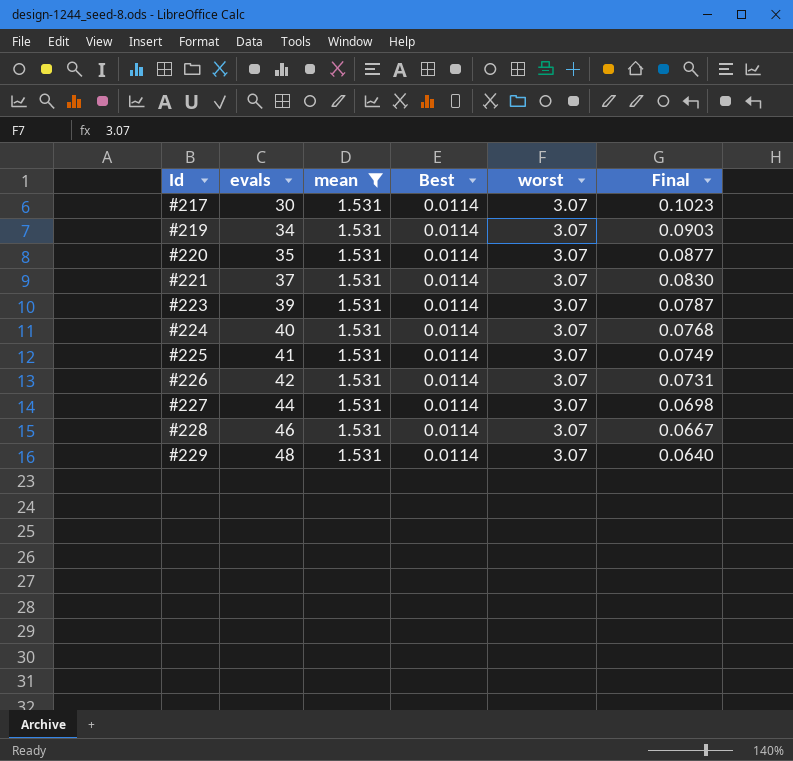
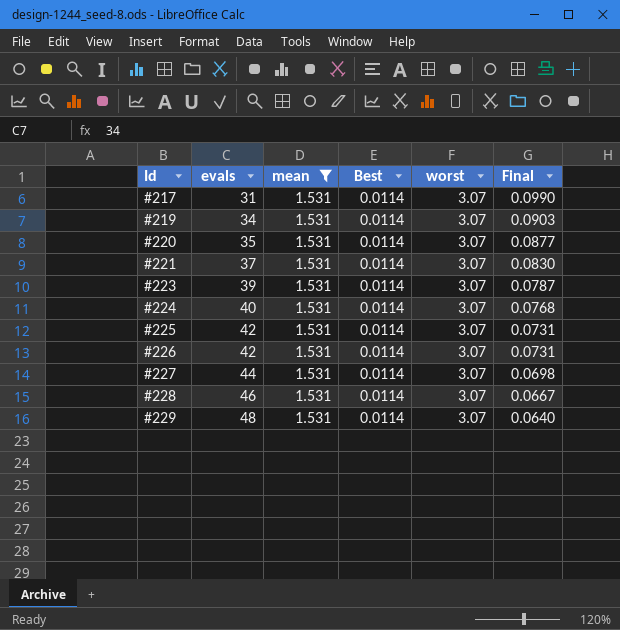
#217 | evals: 30 -> 31
#217 | Final: 0.1023 -> 0.0990
#225 | evals: 41 -> 42
#225 | Final: 0.0749 -> 0.0731

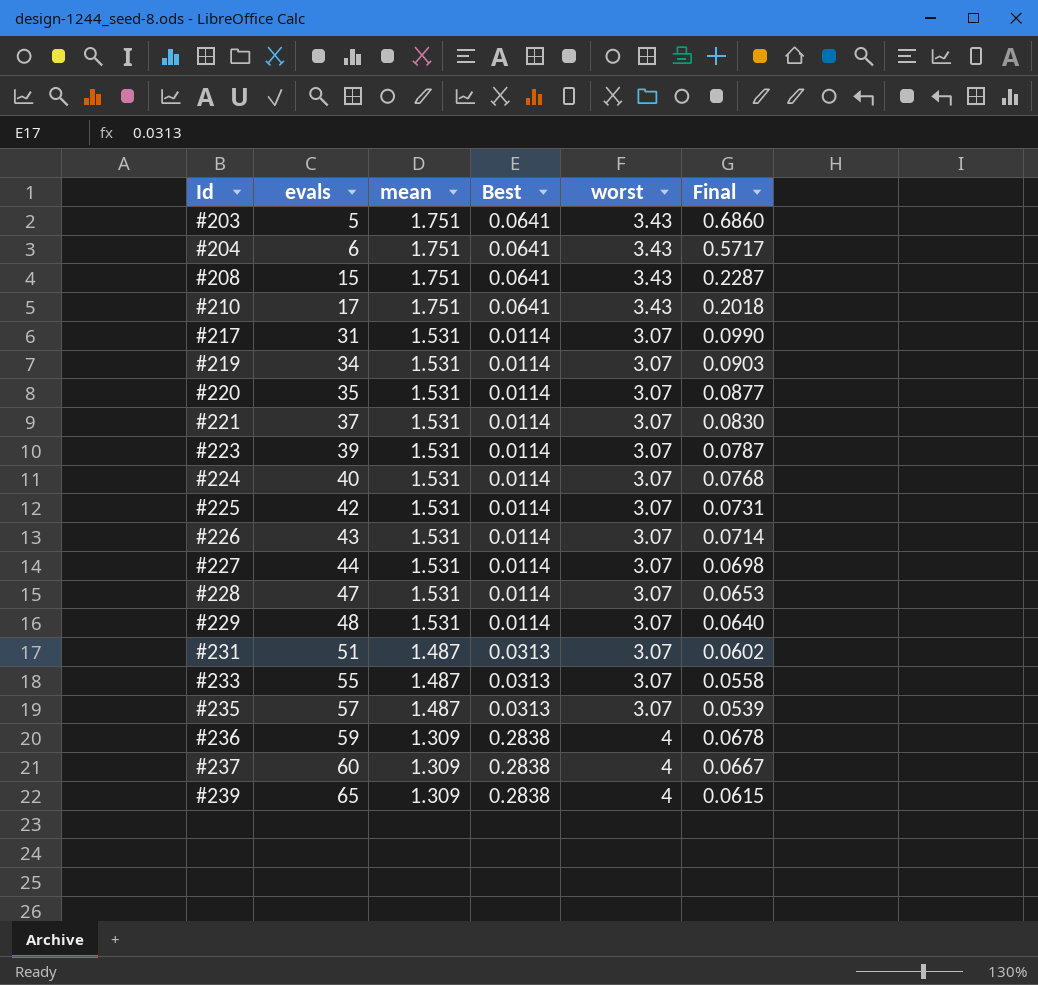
filter: mean = 1.531 -> none
#226 | evals: 42 -> 43
#226 | Final: 0.0731 -> 0.0714
#228 | evals: 46 -> 47
#228 | Final: 0.0667 -> 0.0653

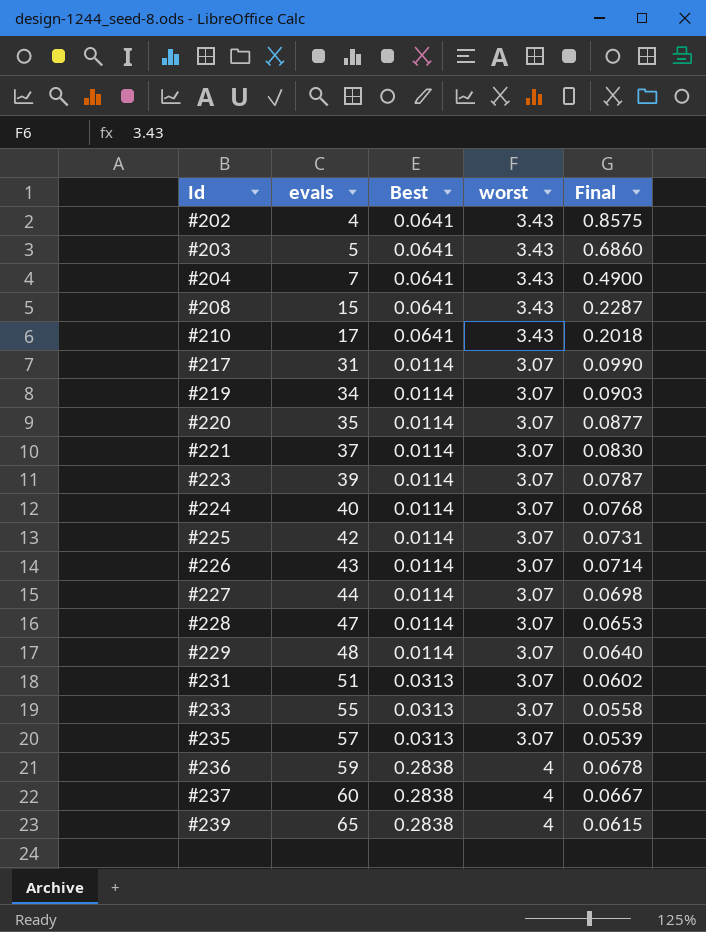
column mean | position: 3 -> none
row #202: none -> 4 | 0.0641 | 3.43 | 0.8575
#204 | evals: 6 -> 7
#204 | Final: 0.5717 -> 0.4900

